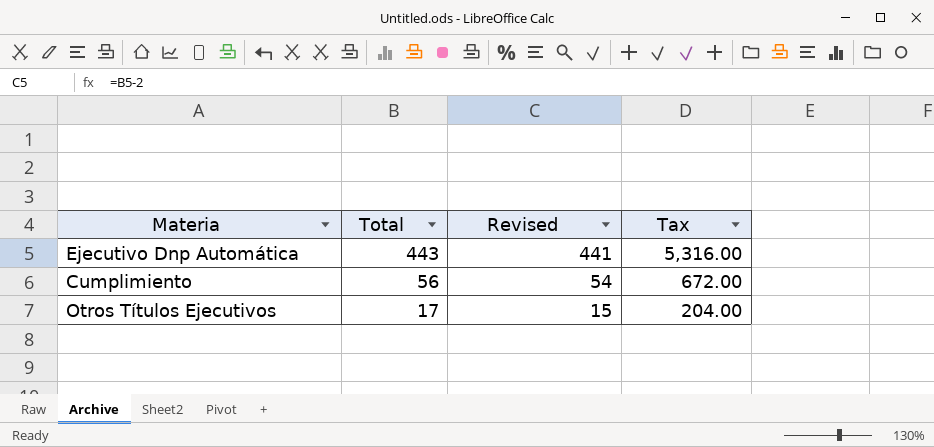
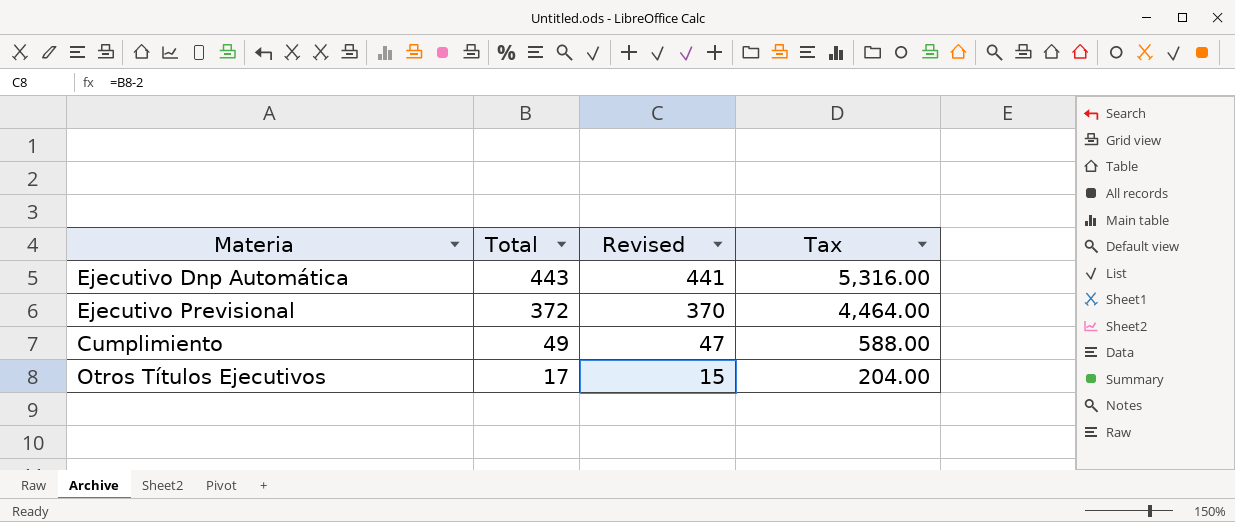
row Ejecutivo Previsional: none -> 372 | 370 | 4,464.00
Cumplimiento | Total: 56 -> 49
Cumplimiento | Revised: 54 -> 47
Cumplimiento | Tax: 672.00 -> 588.00

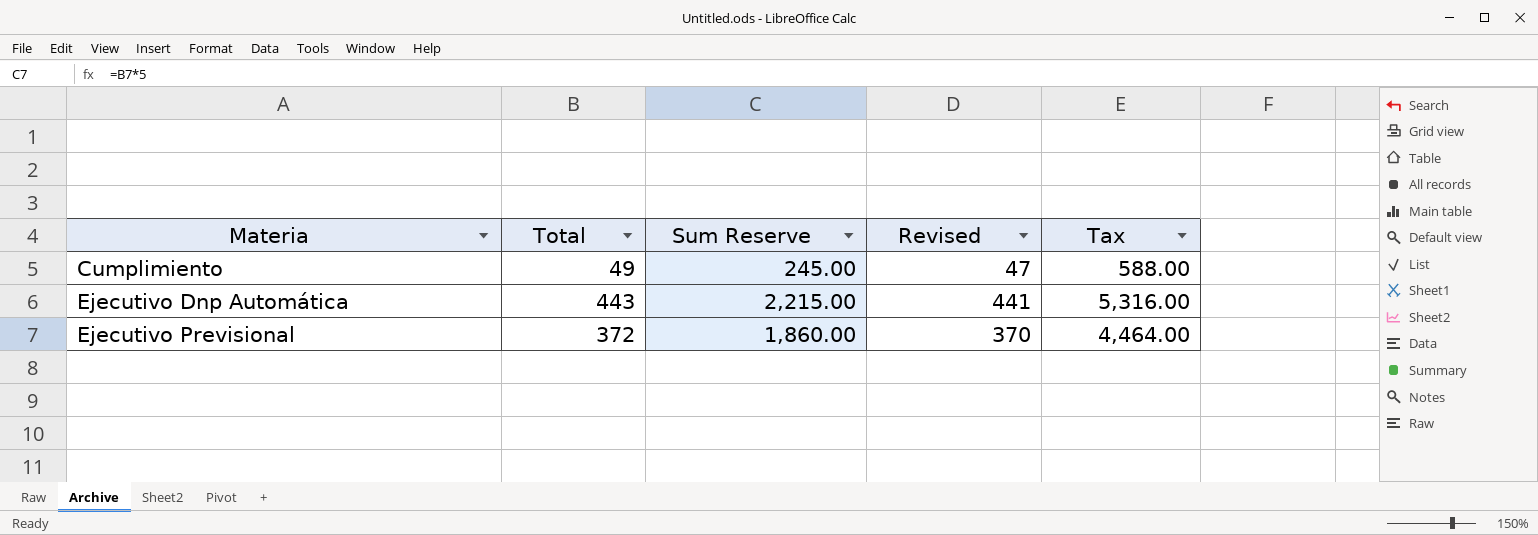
row order: Total descending -> Materia ascending
column Sum Reserve | formula: none -> [Total] * 5
row Otros Títulos Ejecutivos: 17 | 15 | 204.00 -> none

